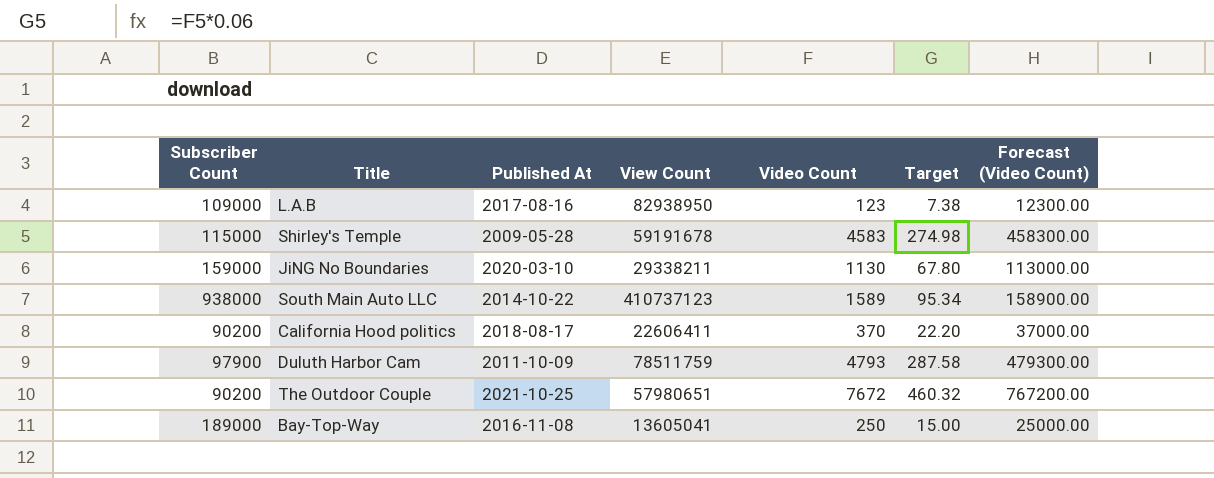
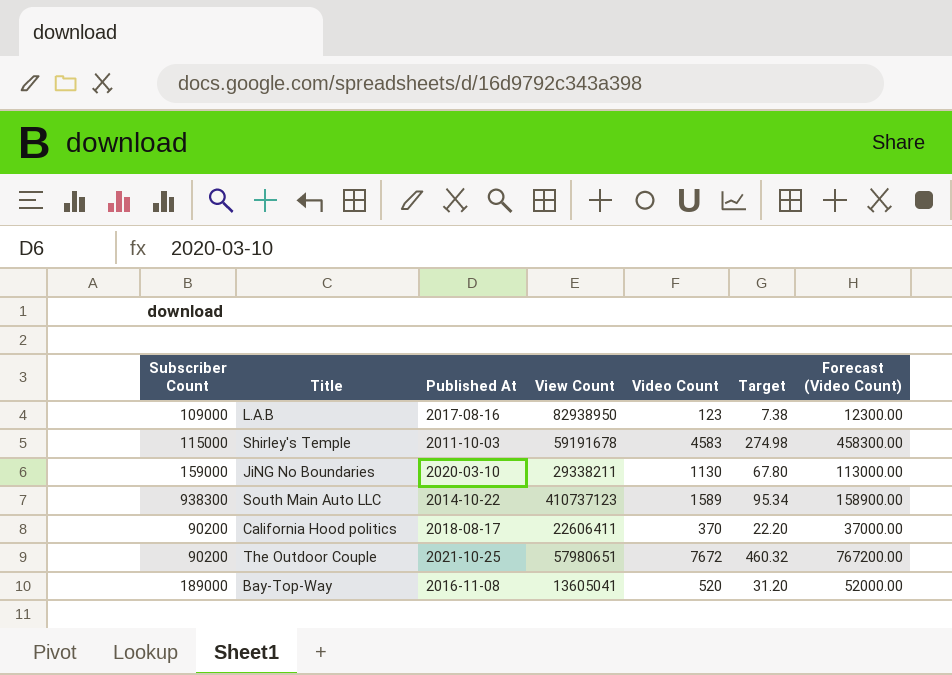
row Duluth Harbor Cam: 97900 | 2011-10-09 | 78511759 | 4793 | 287.58 | 479300.00 -> none
Shirley's Temple | Published At: 2009-05-28 -> 2011-10-03
South Main Auto LLC | Subscriber Count: 938000 -> 938300
Bay-Top-Way | Video Count: 250 -> 520
Bay-Top-Way | Target: 15.00 -> 31.20
Bay-Top-Way | Forecast (Video Count): 25000.00 -> 52000.00

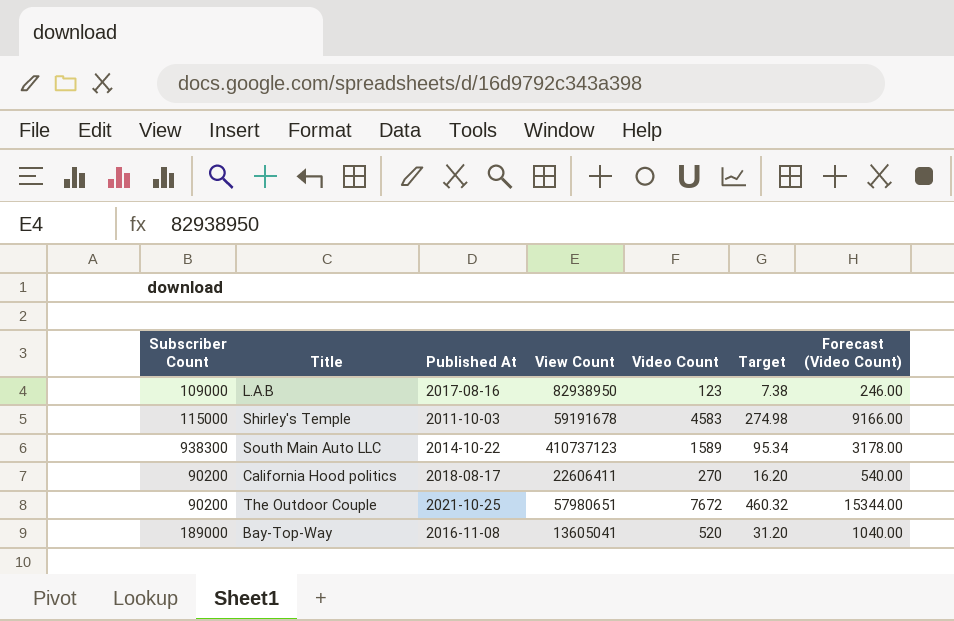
column Forecast (Video Count) | formula: [Video Count] * 100 -> [Video Count] * 2
row JiNG No Boundaries: 159000 | 2020-03-10 | 29338211 | 1130 | 67.80 | 113000.00 -> none
California Hood politics | Video Count: 370 -> 270
California Hood politics | Target: 22.20 -> 16.20

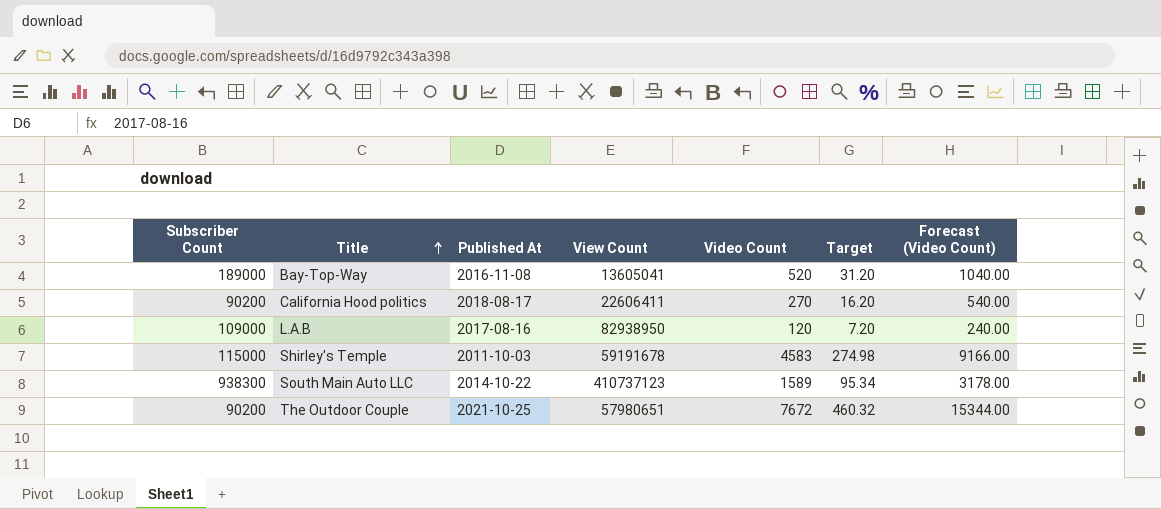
row order: none -> Title ascending
L.A.B | Video Count: 123 -> 120
L.A.B | Target: 7.38 -> 7.20
L.A.B | Forecast (Video Count): 246.00 -> 240.00

